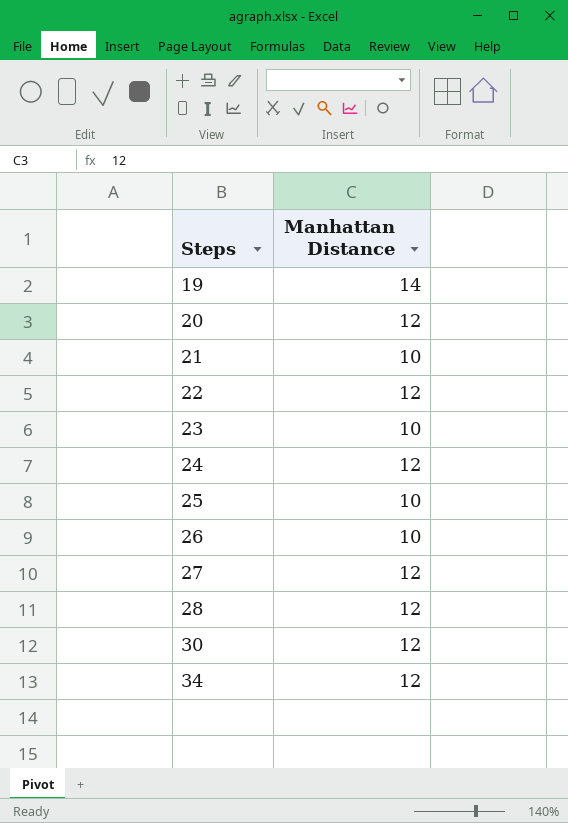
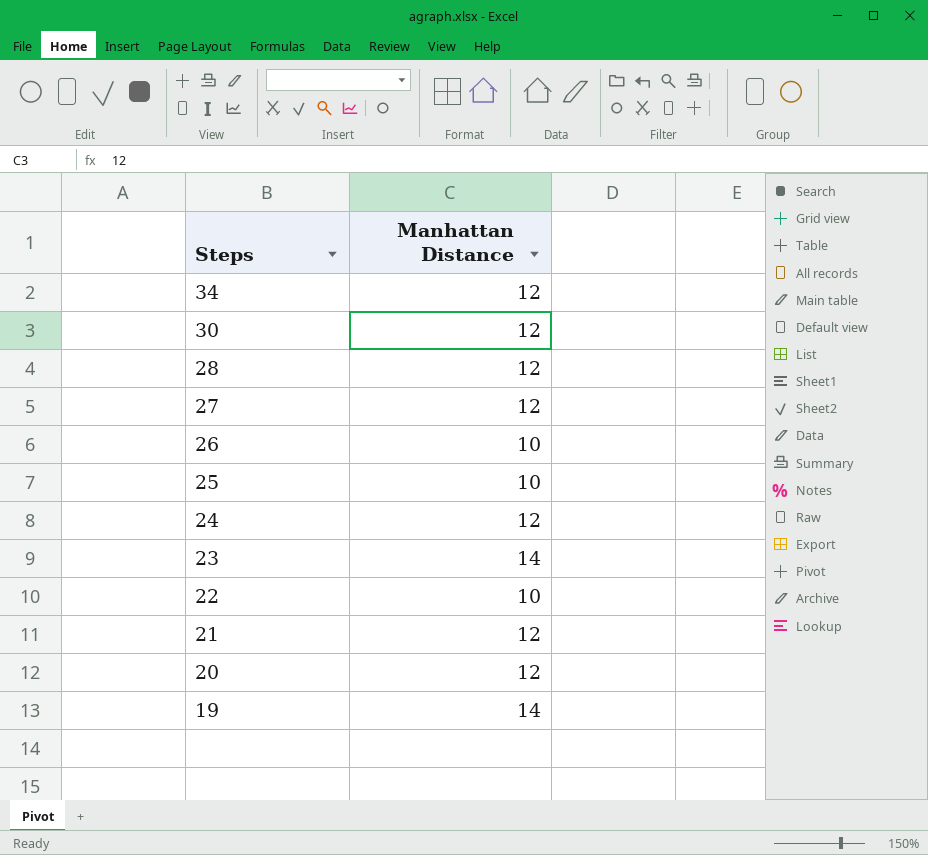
row order: Steps ascending -> Steps descending
23 | Manhattan Distance: 10 -> 14
22 | Manhattan Distance: 12 -> 10
21 | Manhattan Distance: 10 -> 12

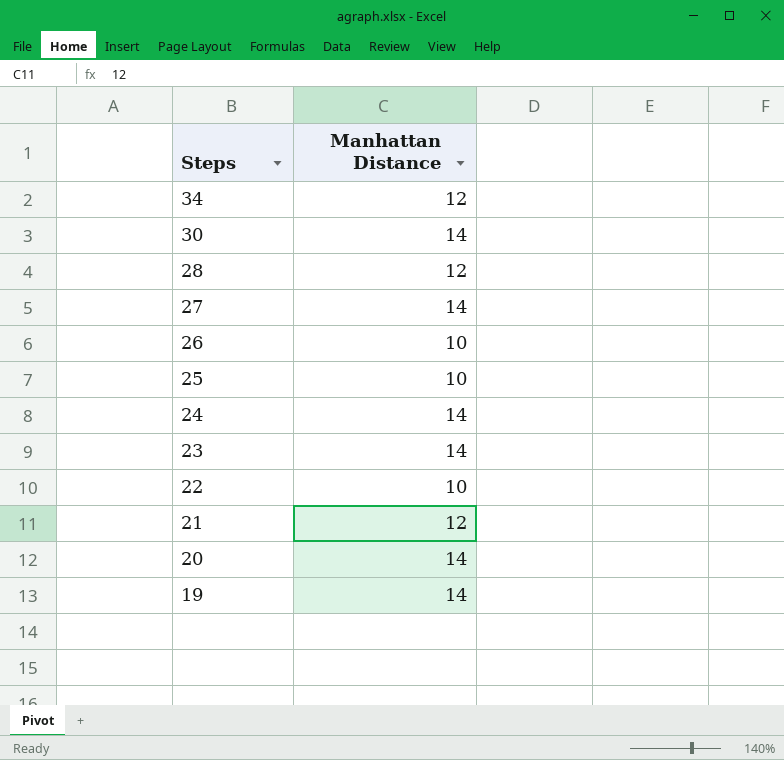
30 | Manhattan Distance: 12 -> 14
27 | Manhattan Distance: 12 -> 14
24 | Manhattan Distance: 12 -> 14
20 | Manhattan Distance: 12 -> 14

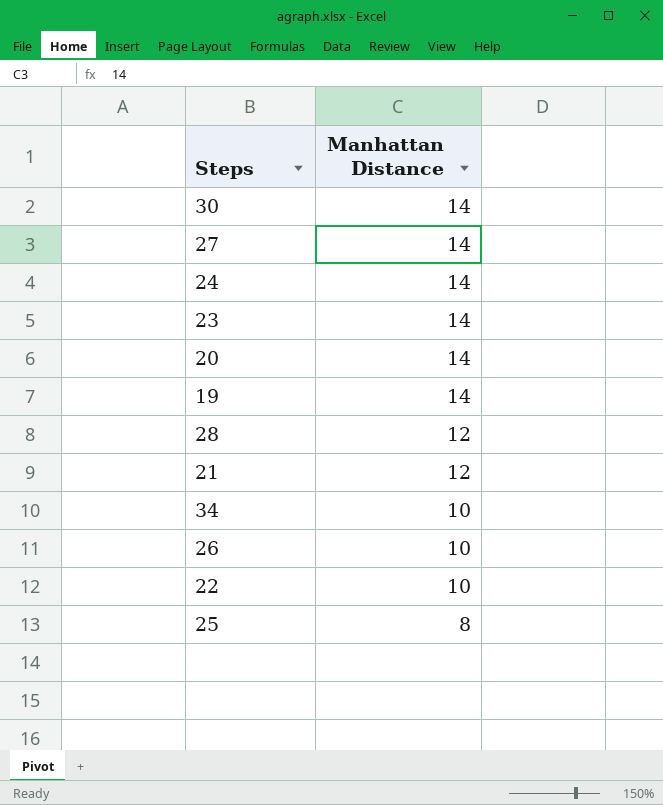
row order: Steps descending -> Manhattan Distance descending
34 | Manhattan Distance: 12 -> 10
25 | Manhattan Distance: 10 -> 8

